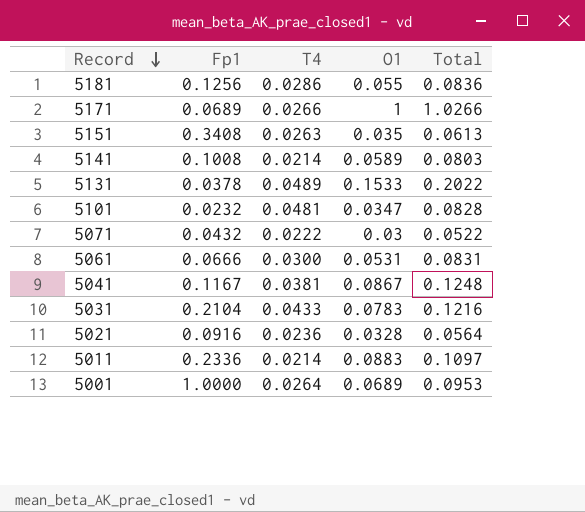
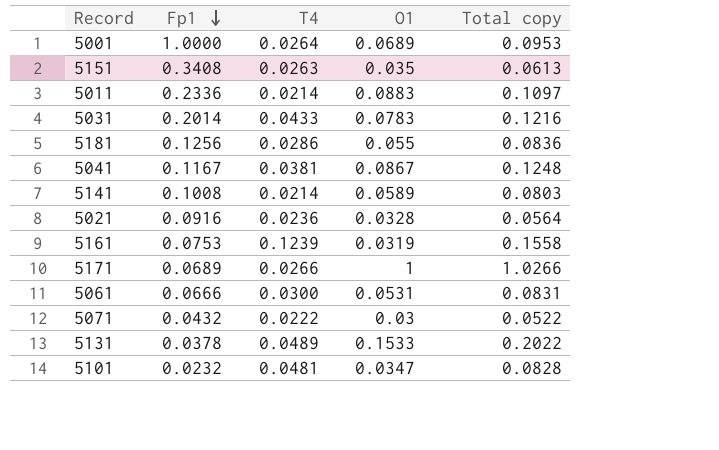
row order: Record descending -> Fp1 descending
column name: Total -> Total copy
5031 | Fp1: 0.2104 -> 0.2014
row 5161: none -> 0.0753 | 0.1239 | 0.0319 | 0.1558

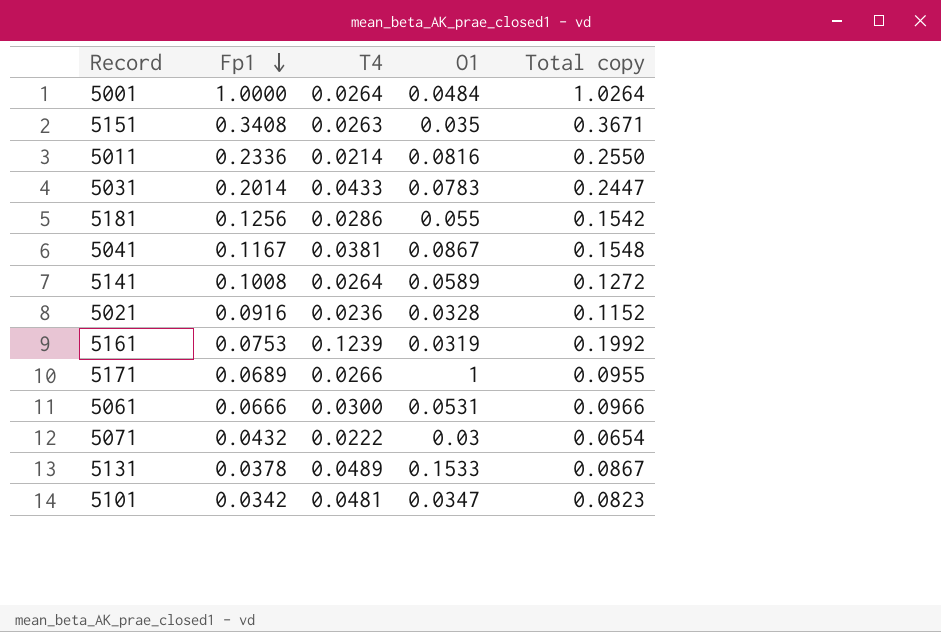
column Total copy | formula: [T4] + [O1] -> [Fp1] + [T4]
5001 | O1: 0.0689 -> 0.0484
5011 | O1: 0.0883 -> 0.0816
5141 | T4: 0.0214 -> 0.0264
5101 | Fp1: 0.0232 -> 0.0342

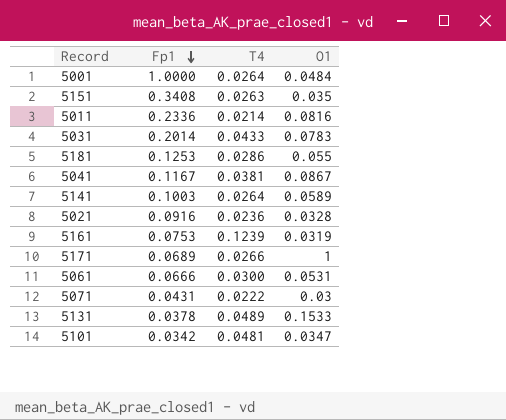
column Total copy | formula: [Fp1] + [T4] -> none
5181 | Fp1: 0.1256 -> 0.1253
5141 | Fp1: 0.1008 -> 0.1003
5071 | Fp1: 0.0432 -> 0.0431

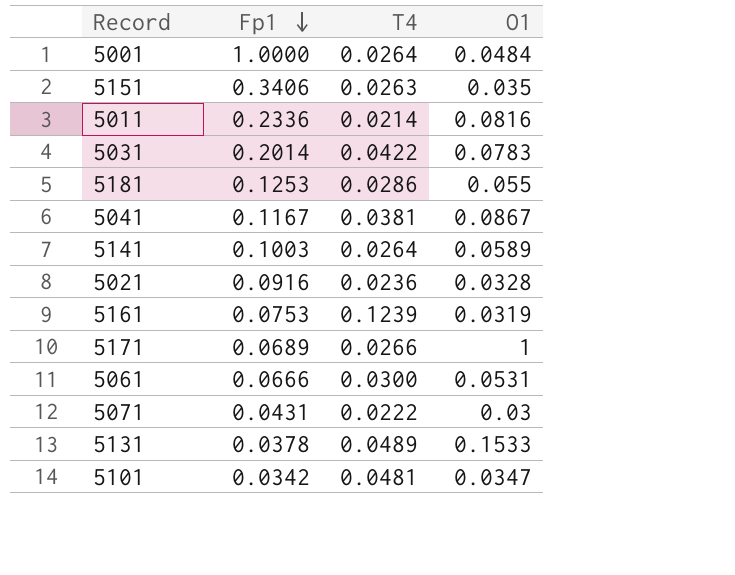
5151 | Fp1: 0.3408 -> 0.3406
5031 | T4: 0.0433 -> 0.0422

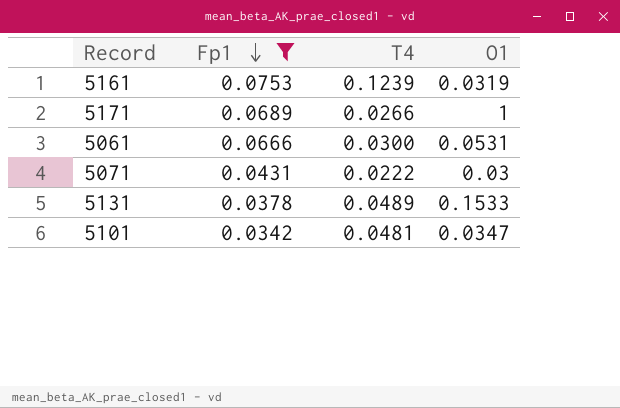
filter: none -> Fp1 <= 0.0753

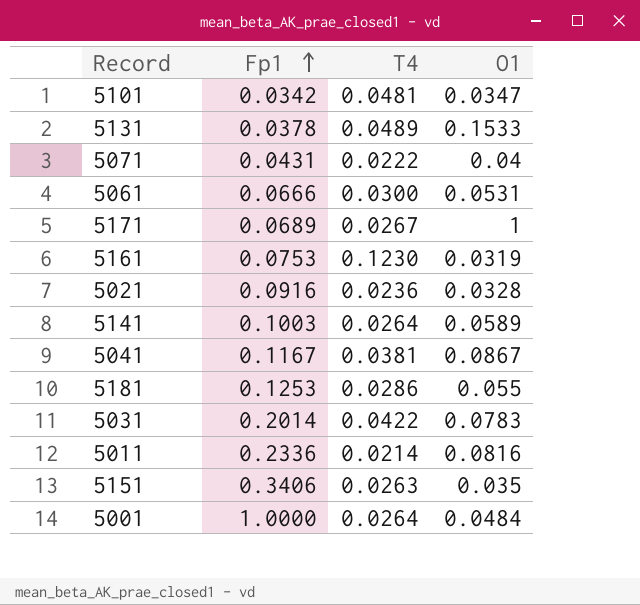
filter: Fp1 <= 0.0753 -> none
row order: Fp1 descending -> Fp1 ascending
5071 | O1: 0.03 -> 0.04
5171 | T4: 0.0266 -> 0.0267
5161 | T4: 0.1239 -> 0.1230

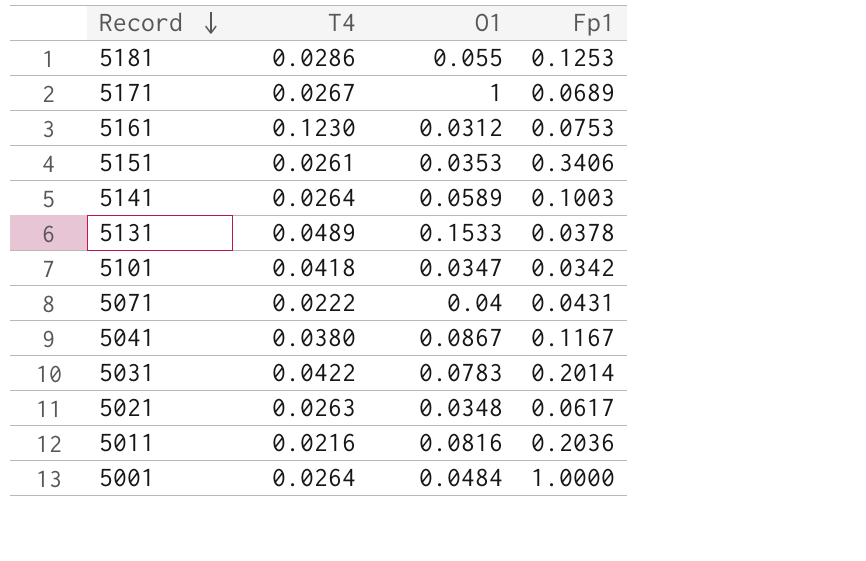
row order: Fp1 ascending -> Record descending
column Fp1 | position: 2 -> 4
row 5061: 0.0666 | 0.0300 | 0.0531 -> none
5161 | O1: 0.0319 -> 0.0312
5151 | T4: 0.0263 -> 0.0261
5151 | O1: 0.035 -> 0.0353
5101 | T4: 0.0481 -> 0.0418
5041 | T4: 0.0381 -> 0.0380
5021 | T4: 0.0236 -> 0.0263
5021 | O1: 0.0328 -> 0.0348
5021 | Fp1: 0.0916 -> 0.0617
5011 | T4: 0.0214 -> 0.0216
5011 | Fp1: 0.2336 -> 0.2036

